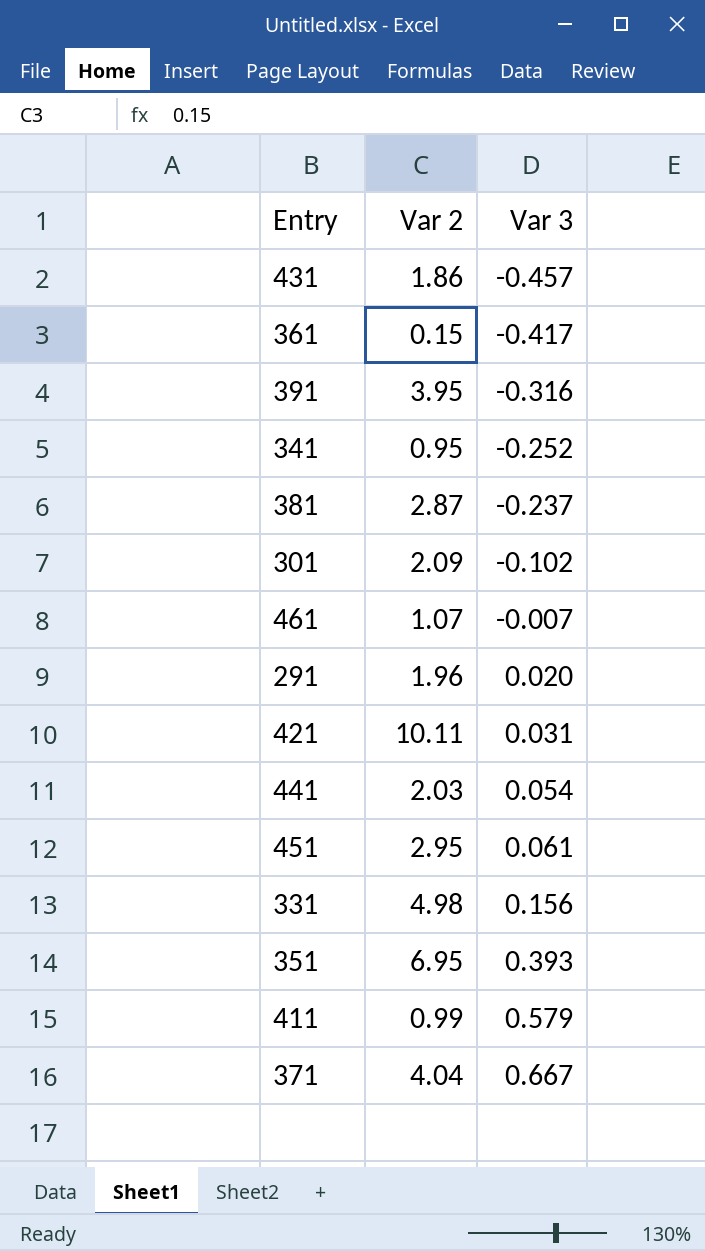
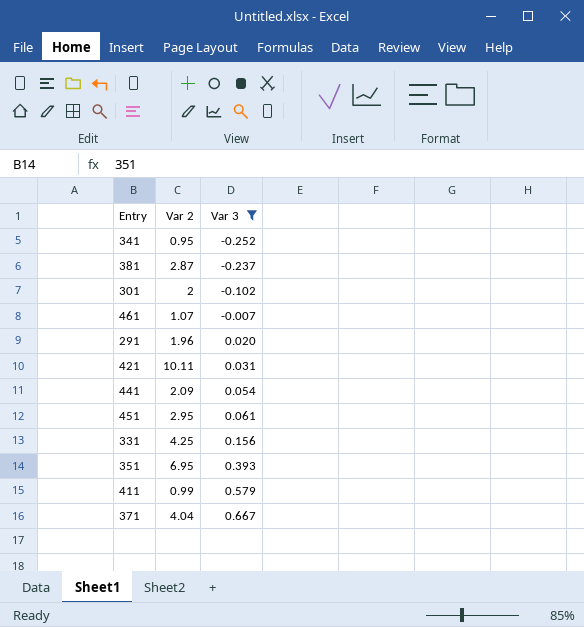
filter: none -> Var 3 >= -0.252
301 | Var 2: 2.09 -> 2
441 | Var 2: 2.03 -> 2.09
331 | Var 2: 4.98 -> 4.25

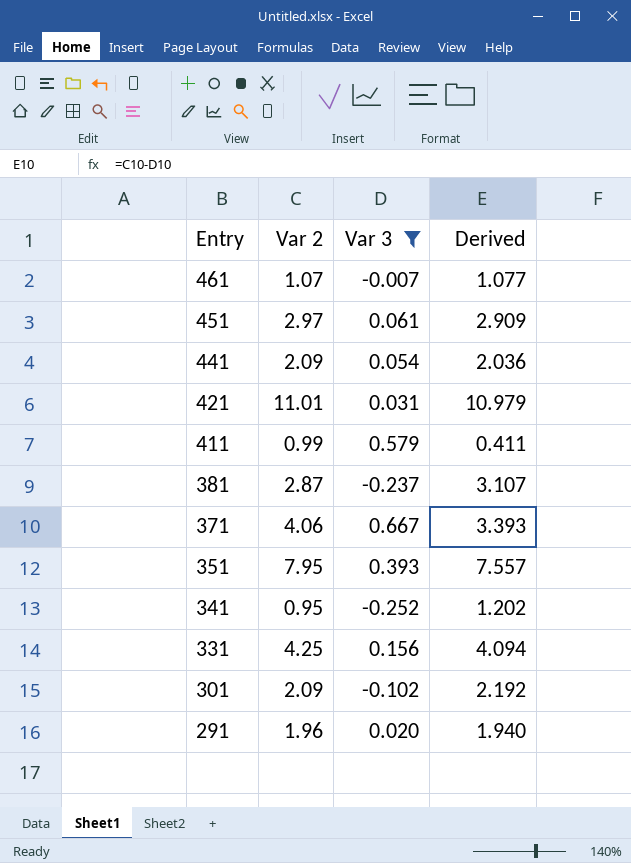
row order: Var 3 ascending -> Entry descending
column Derived | formula: none -> [Var 2] - [Var 3]
451 | Var 2: 2.95 -> 2.97
421 | Var 2: 10.11 -> 11.01
371 | Var 2: 4.04 -> 4.06
351 | Var 2: 6.95 -> 7.95
301 | Var 2: 2 -> 2.09

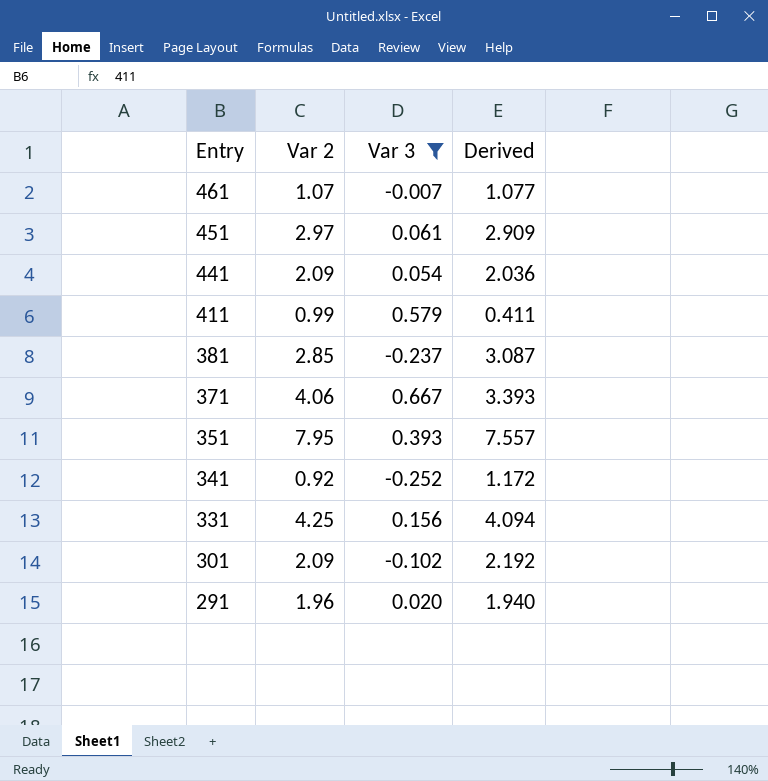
row 421: 11.01 | 0.031 | 10.979 -> none
381 | Var 2: 2.87 -> 2.85
381 | Derived: 3.107 -> 3.087
341 | Var 2: 0.95 -> 0.92
341 | Derived: 1.202 -> 1.172

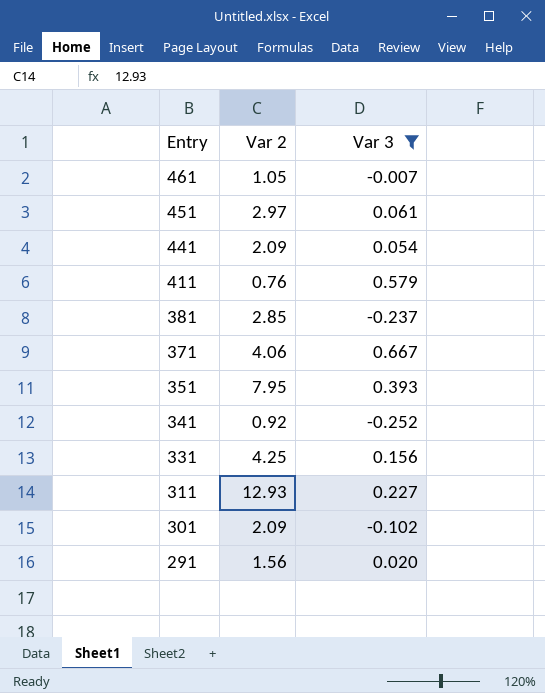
column Derived | formula: [Var 2] - [Var 3] -> none
461 | Var 2: 1.07 -> 1.05
411 | Var 2: 0.99 -> 0.76
row 311: none -> 12.93 | 0.227
291 | Var 2: 1.96 -> 1.56

